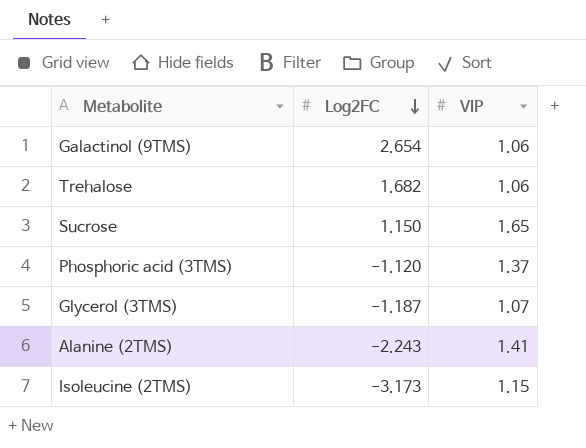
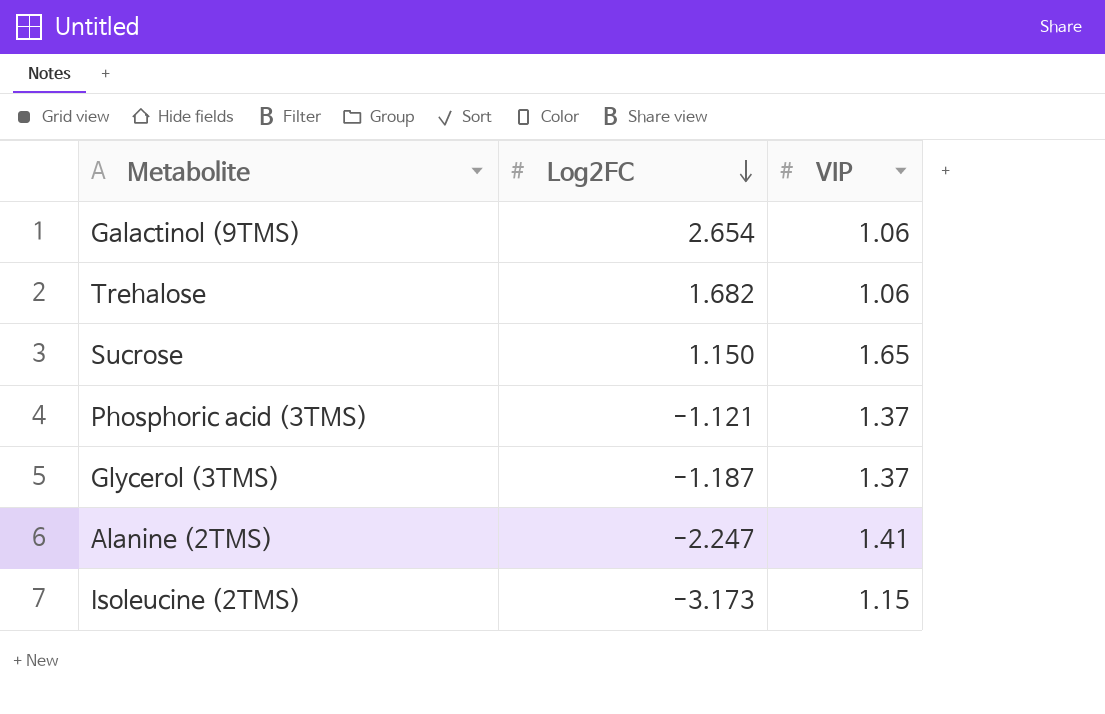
Phosphoric acid (3TMS) | Log2FC: -1.120 -> -1.121
Glycerol (3TMS) | VIP: 1.07 -> 1.37
Alanine (2TMS) | Log2FC: -2.243 -> -2.247

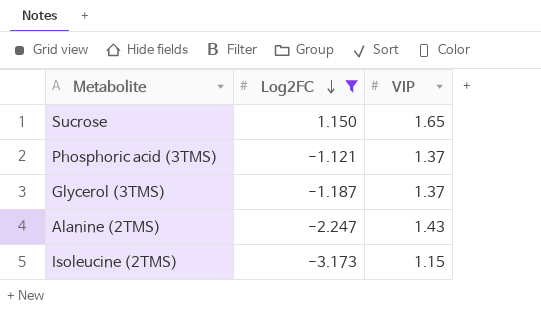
filter: none -> Log2FC <= 1.150
Alanine (2TMS) | VIP: 1.41 -> 1.43

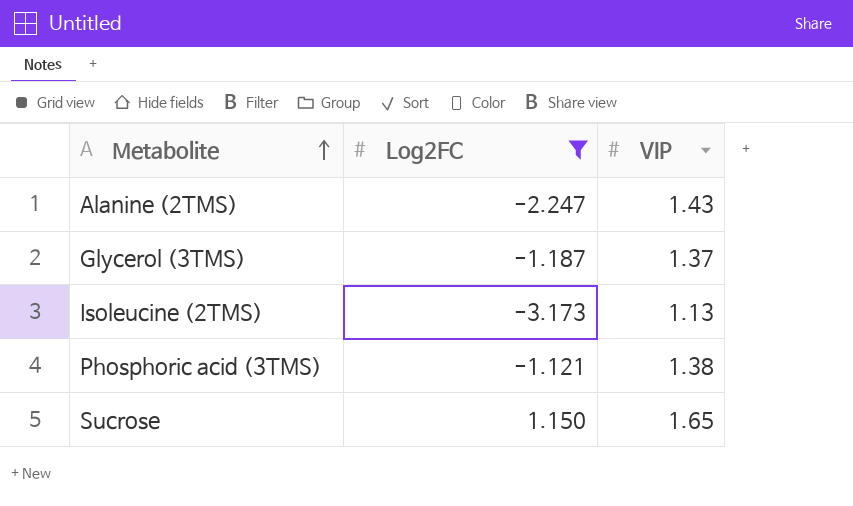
row order: Log2FC descending -> Metabolite ascending
Isoleucine (2TMS) | VIP: 1.15 -> 1.13
Phosphoric acid (3TMS) | VIP: 1.37 -> 1.38

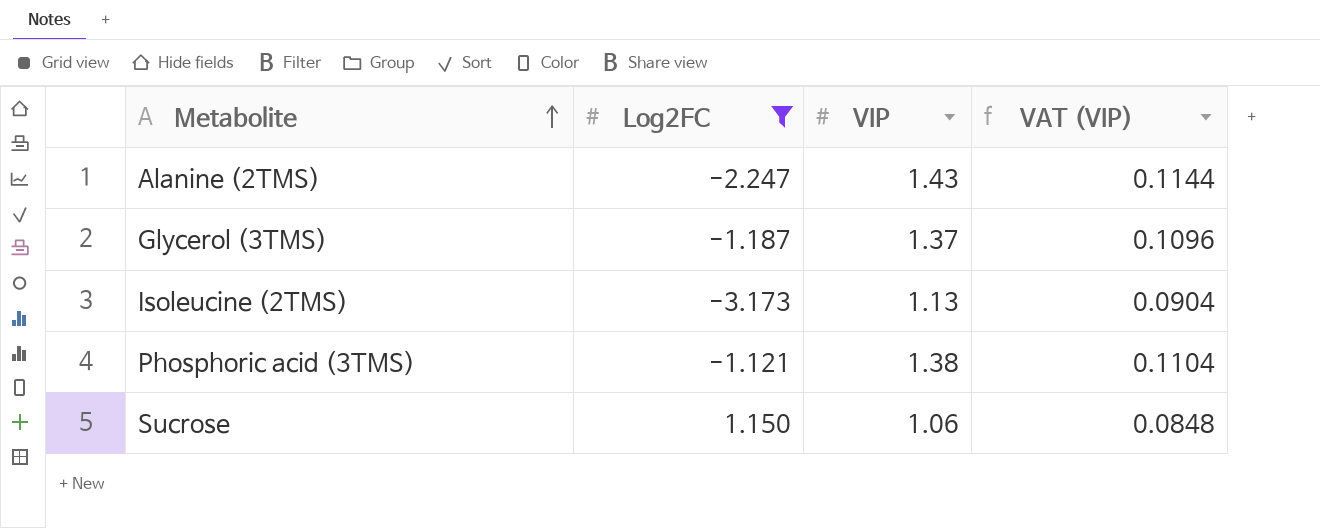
column VAT (VIP) | formula: none -> [VIP] * 0.08
Sucrose | VIP: 1.65 -> 1.06

